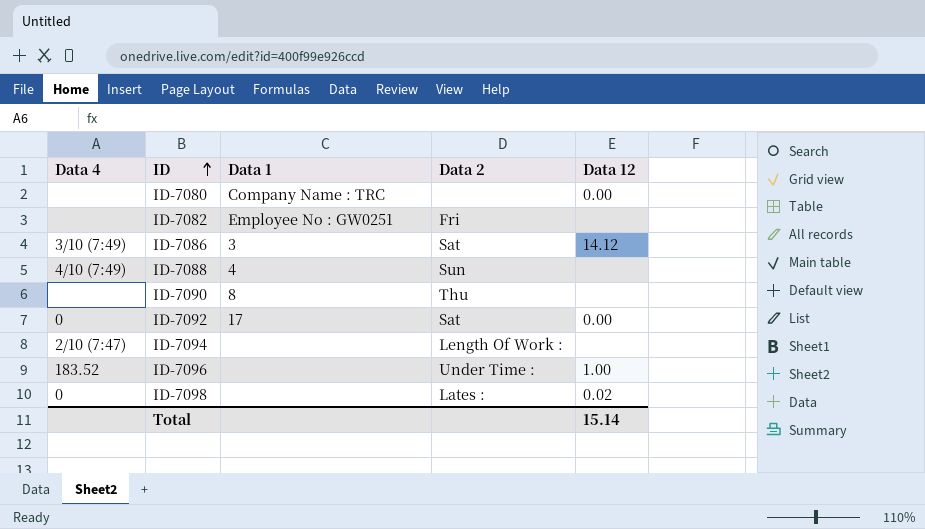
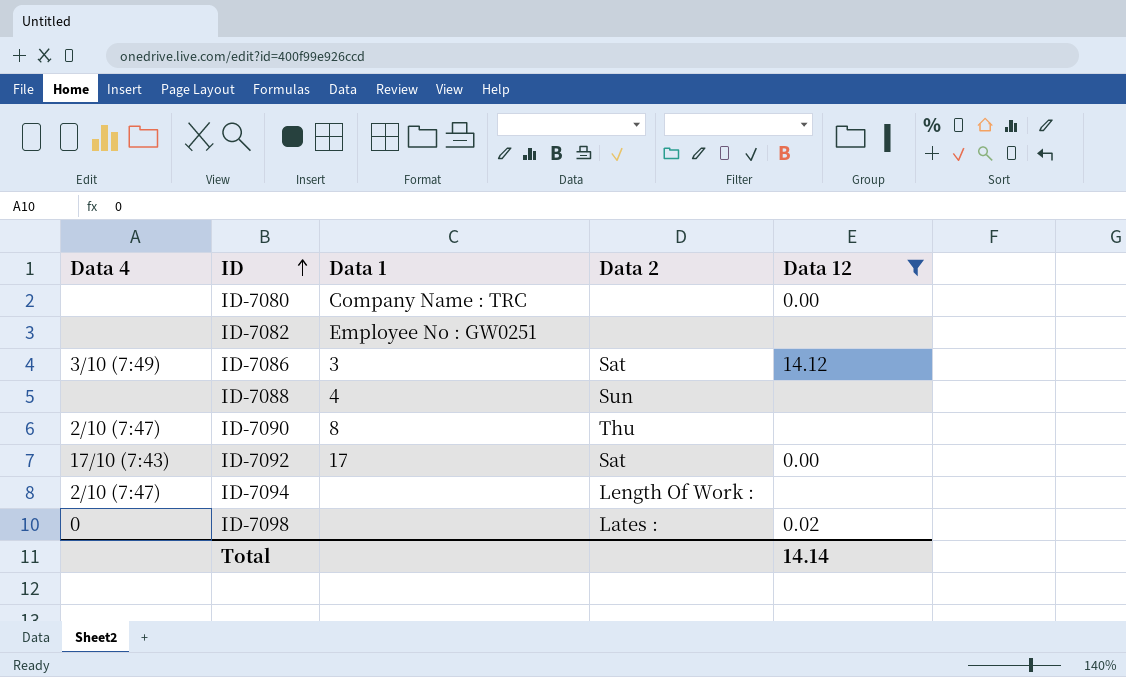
filter: none -> Data 12 != 1.00
ID-7082 | Data 2: Fri -> none
ID-7088 | Data 4: 4/10 (7:49) -> none
ID-7090 | Data 4: none -> 2/10 (7:47)
ID-7092 | Data 4: 0 -> 17/10 (7:43)
Total | Data 12: 15.14 -> 14.14

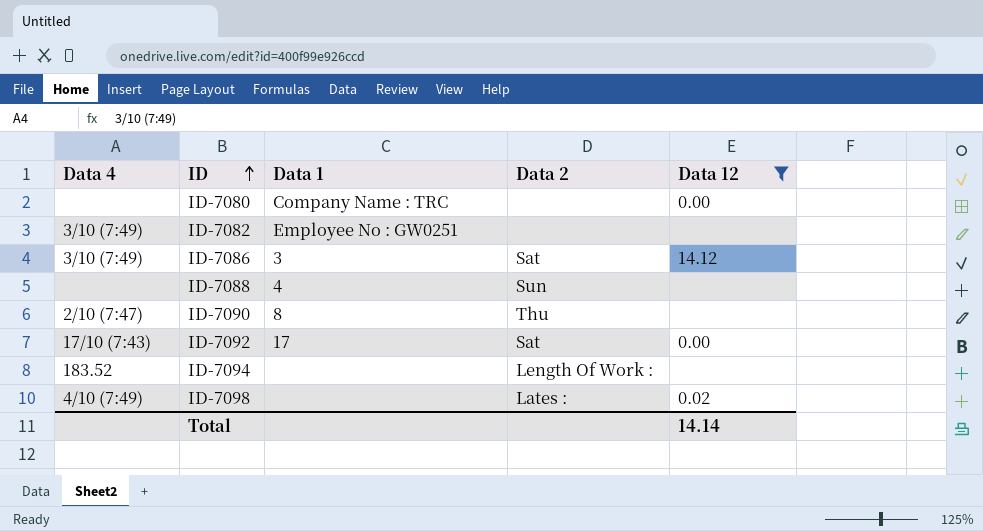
ID-7082 | Data 4: none -> 3/10 (7:49)
ID-7094 | Data 4: 2/10 (7:47) -> 183.52
ID-7098 | Data 4: 0 -> 4/10 (7:49)

